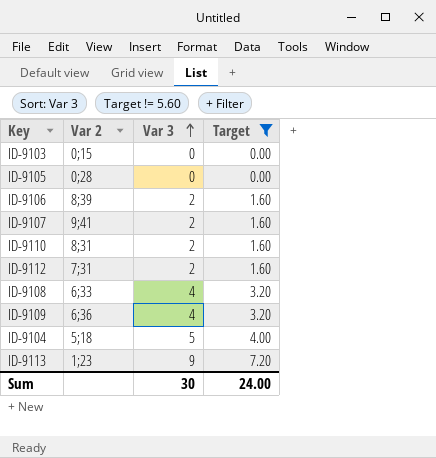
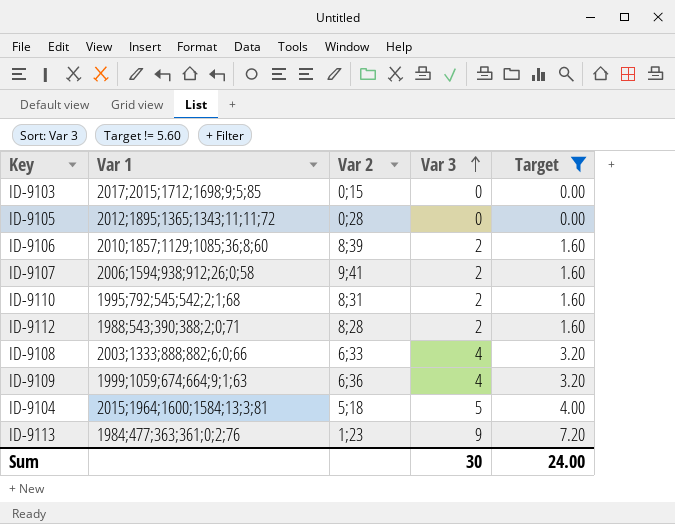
column Var 1 | position: none -> 2
ID-9112 | Var 2: 7;31 -> 8;28

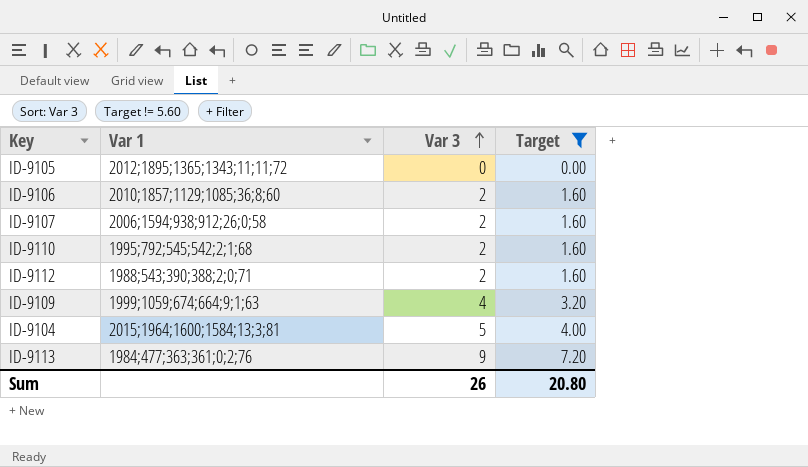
column Var 2 | position: 3 -> none
row ID-9103: 2017;2015;1712;1698;9;5;85 | 0;15 | 0 | 0.00 -> none
row ID-9108: 2003;1333;888;882;6;0;66 | 6;33 | 4 | 3.20 -> none
Sum | Var 3: 30 -> 26
Sum | Target: 24.00 -> 20.80

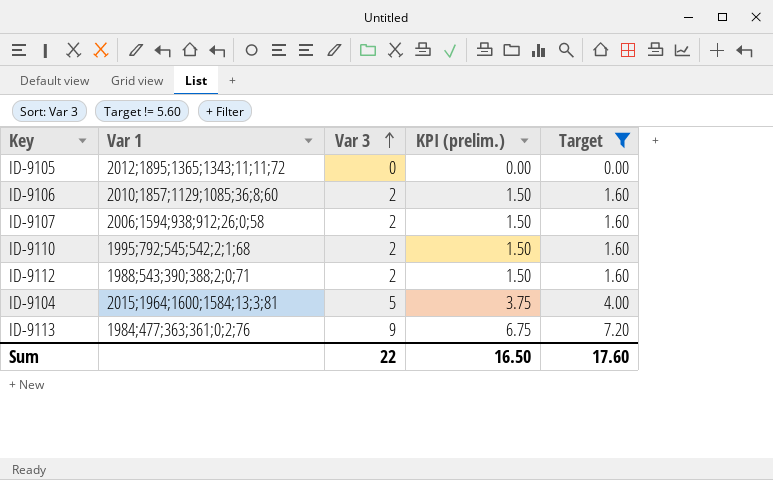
column KPI (prelim.) | formula: none -> [Var 3] * 0.75
row ID-9109: 1999;1059;674;664;9;1;63 | 4 | 3.20 -> none
Sum | Var 3: 26 -> 22
Sum | Target: 20.80 -> 17.60

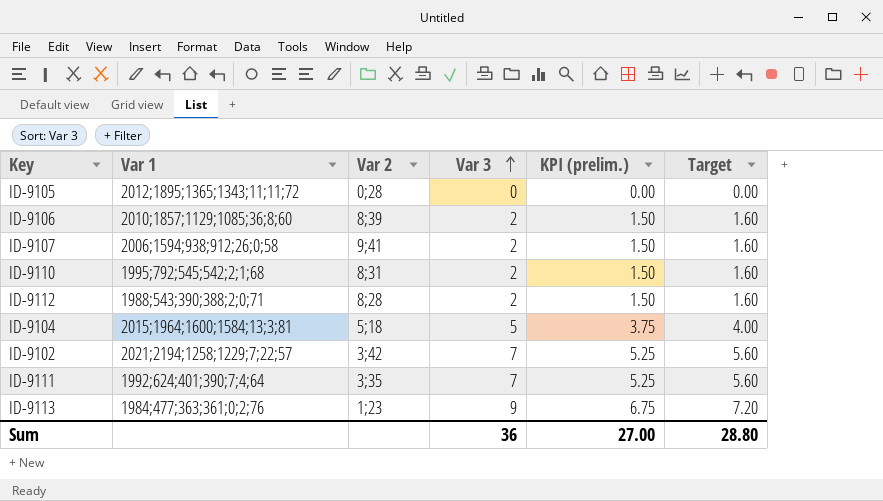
filter: Target != 5.60 -> none
column Var 2 | position: none -> 3
Sum | Var 3: 22 -> 36
Sum | KPI (prelim.): 16.50 -> 27.00
Sum | Target: 17.60 -> 28.80

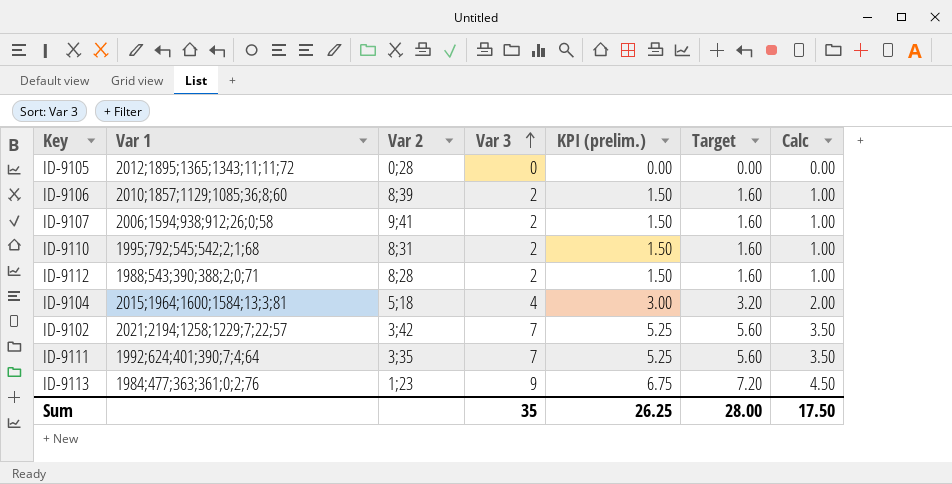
column Calc | formula: none -> [Var 3] * 0.5
ID-9104 | Var 3: 5 -> 4
ID-9104 | KPI (prelim.): 3.75 -> 3.00
ID-9104 | Target: 4.00 -> 3.20
Sum | Var 3: 36 -> 35
Sum | KPI (prelim.): 27.00 -> 26.25
Sum | Target: 28.80 -> 28.00

